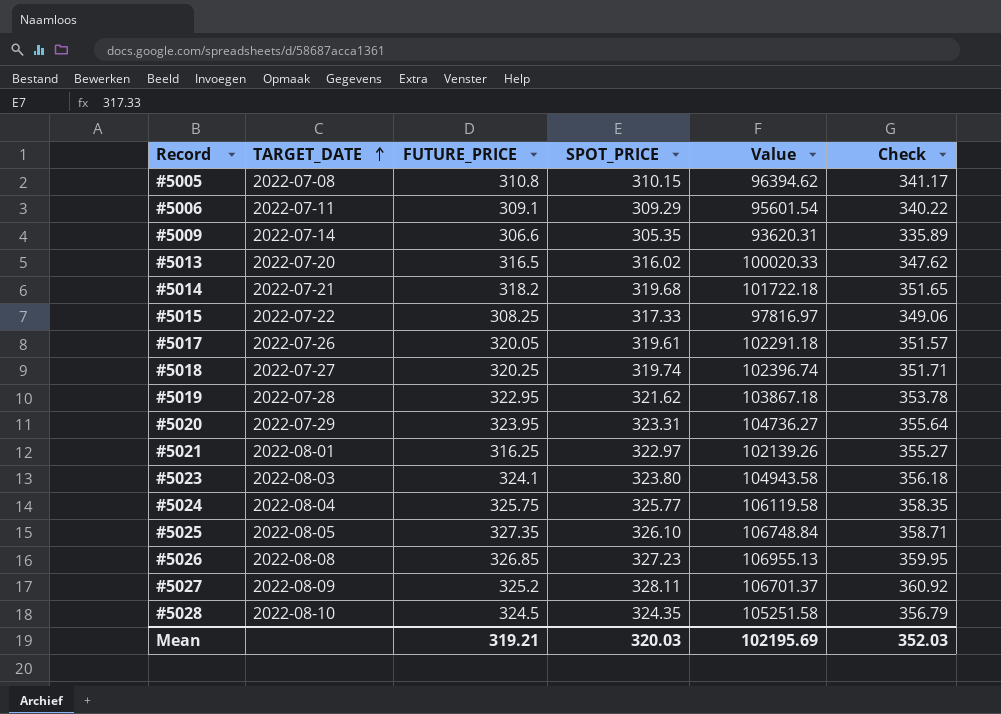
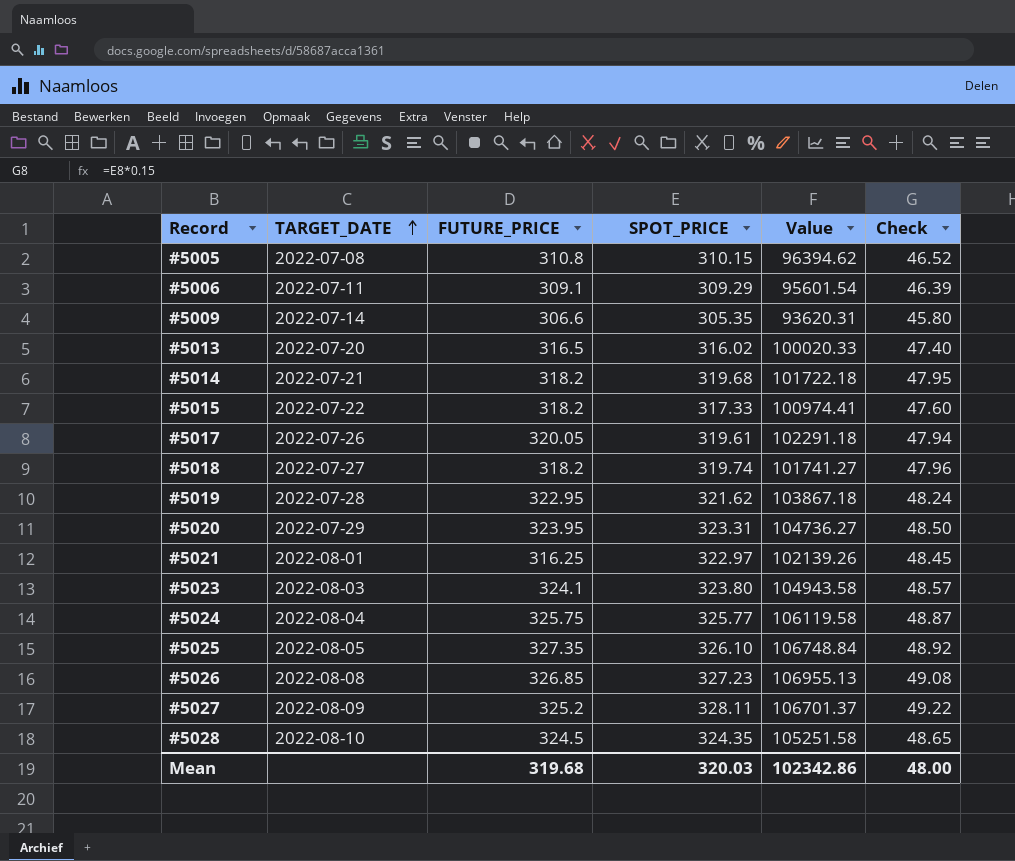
column Check | formula: [SPOT_PRICE] * 1.1 -> [SPOT_PRICE] * 0.15
#5015 | FUTURE_PRICE: 308.25 -> 318.2
#5015 | Value: 97816.97 -> 100974.41
#5018 | FUTURE_PRICE: 320.25 -> 318.2
#5018 | Value: 102396.74 -> 101741.27
Mean | FUTURE_PRICE: 319.21 -> 319.68
Mean | Value: 102195.69 -> 102342.86
Mean | Check: 352.03 -> 48.00

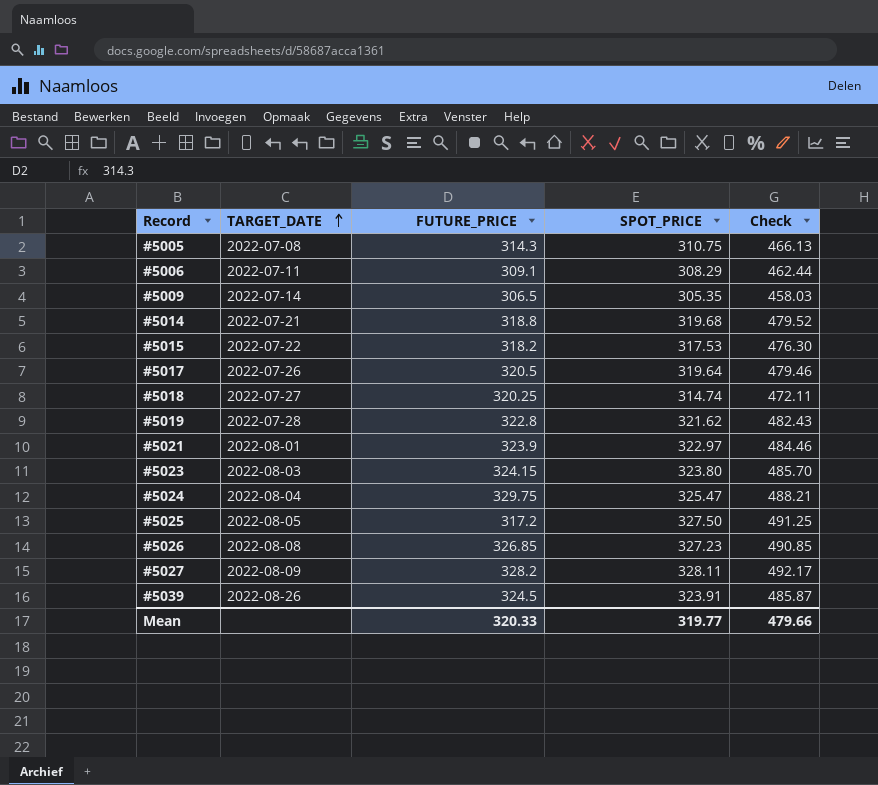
column Value | formula: [FUTURE_PRICE] * [SPOT_PRICE] -> none
column Check | formula: [SPOT_PRICE] * 0.15 -> [SPOT_PRICE] * 1.5
row #5013: 2022-07-20 | 316.5 | 316.02 | 100020.33 | 47.40 -> none
row #5020: 2022-07-29 | 323.95 | 323.31 | 104736.27 | 48.50 -> none
row #5028: 2022-08-10 | 324.5 | 324.35 | 105251.58 | 48.65 -> none
#5005 | FUTURE_PRICE: 310.8 -> 314.3
#5005 | SPOT_PRICE: 310.15 -> 310.75
#5006 | SPOT_PRICE: 309.29 -> 308.29
#5009 | FUTURE_PRICE: 306.6 -> 306.5
#5014 | FUTURE_PRICE: 318.2 -> 318.8
#5015 | SPOT_PRICE: 317.33 -> 317.53
#5017 | FUTURE_PRICE: 320.05 -> 320.5
#5017 | SPOT_PRICE: 319.61 -> 319.64
#5018 | FUTURE_PRICE: 318.2 -> 320.25
#5018 | SPOT_PRICE: 319.74 -> 314.74
#5019 | FUTURE_PRICE: 322.95 -> 322.8
#5021 | FUTURE_PRICE: 316.25 -> 323.9
#5023 | FUTURE_PRICE: 324.1 -> 324.15
#5024 | FUTURE_PRICE: 325.75 -> 329.75
#5024 | SPOT_PRICE: 325.77 -> 325.47
#5025 | FUTURE_PRICE: 327.35 -> 317.2
#5025 | SPOT_PRICE: 326.10 -> 327.50
#5027 | FUTURE_PRICE: 325.2 -> 328.2
row #5039: none -> 2022-08-26 | 324.5 | 323.91 | 485.87
Mean | FUTURE_PRICE: 319.68 -> 320.33
Mean | SPOT_PRICE: 320.03 -> 319.77
Mean | Check: 48.00 -> 479.66

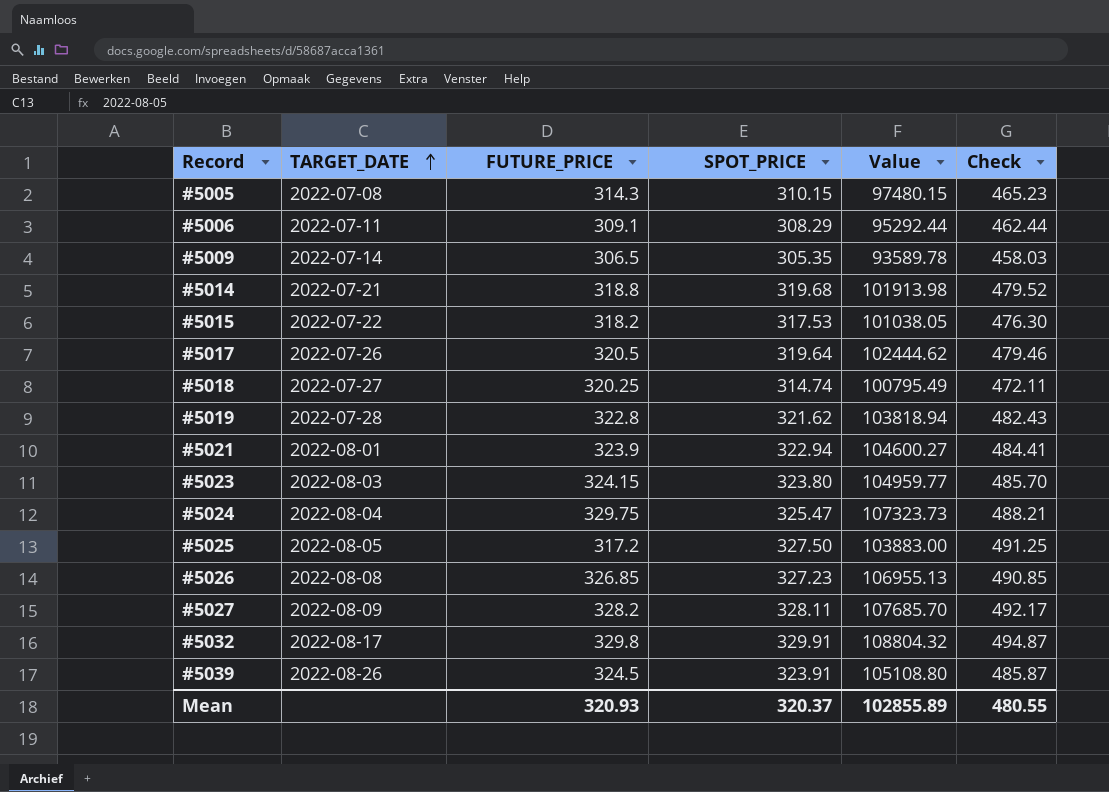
column Value | formula: none -> [FUTURE_PRICE] * [SPOT_PRICE]
#5005 | SPOT_PRICE: 310.75 -> 310.15
#5005 | Check: 466.13 -> 465.23
#5021 | SPOT_PRICE: 322.97 -> 322.94
#5021 | Check: 484.46 -> 484.41
row #5032: none -> 2022-08-17 | 329.8 | 329.91 | 108804.32 | 494.87
Mean | FUTURE_PRICE: 320.33 -> 320.93
Mean | SPOT_PRICE: 319.77 -> 320.37
Mean | Check: 479.66 -> 480.55

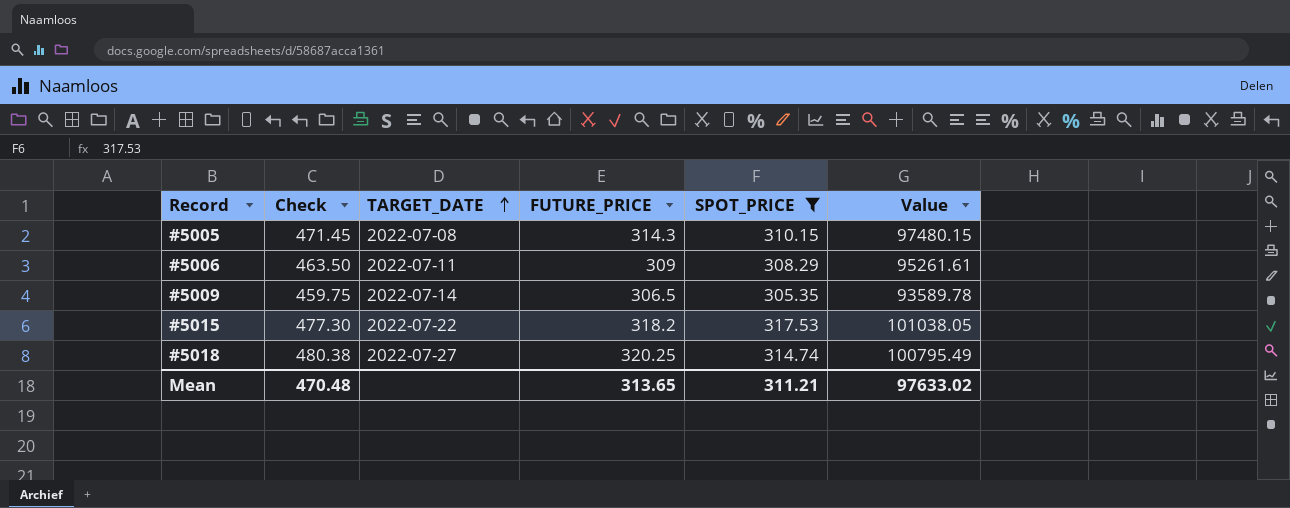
filter: none -> SPOT_PRICE <= 317.53
column Check | formula: [SPOT_PRICE] * 1.5 -> [FUTURE_PRICE] * 1.5
column Check | position: 6 -> 2
#5006 | FUTURE_PRICE: 309.1 -> 309
#5006 | Value: 95292.44 -> 95261.61
Mean | Check: 480.55 -> 470.48
Mean | FUTURE_PRICE: 320.93 -> 313.65
Mean | SPOT_PRICE: 320.37 -> 311.21
Mean | Value: 102855.89 -> 97633.02

